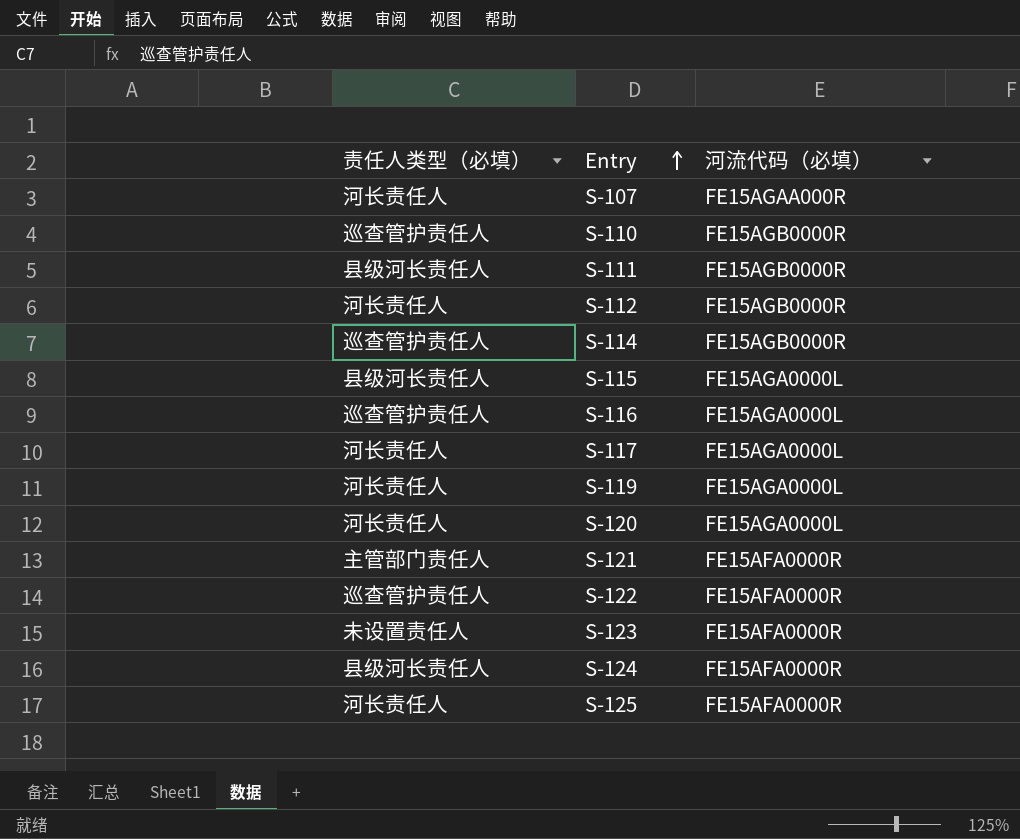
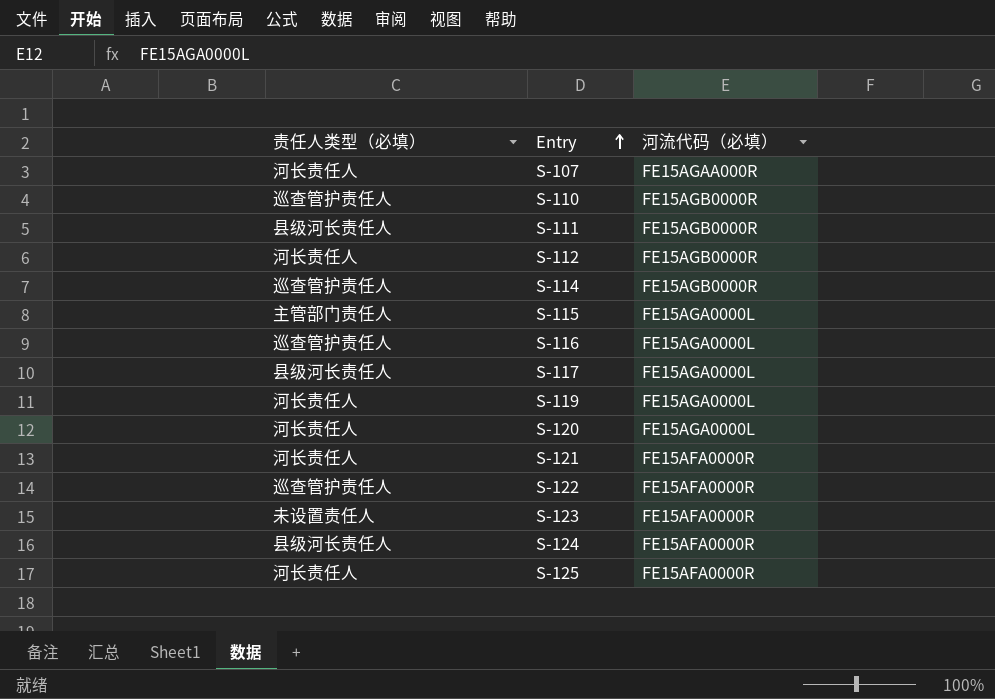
S-115 | 责任人类型（必填）: 县级河长责任人 -> 主管部门责任人
S-117 | 责任人类型（必填）: 河长责任人 -> 县级河长责任人
S-121 | 责任人类型（必填）: 主管部门责任人 -> 河长责任人

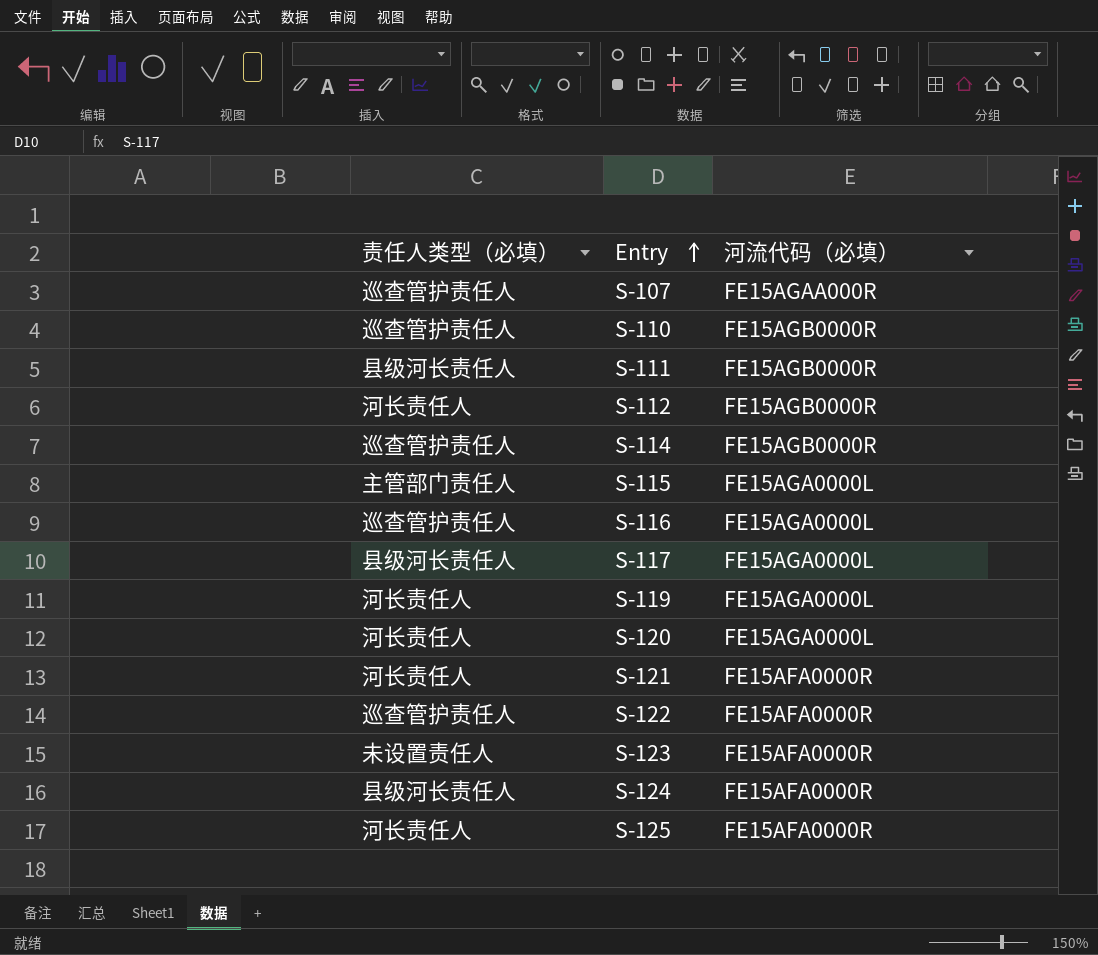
S-107 | 责任人类型（必填）: 河长责任人 -> 巡查管护责任人

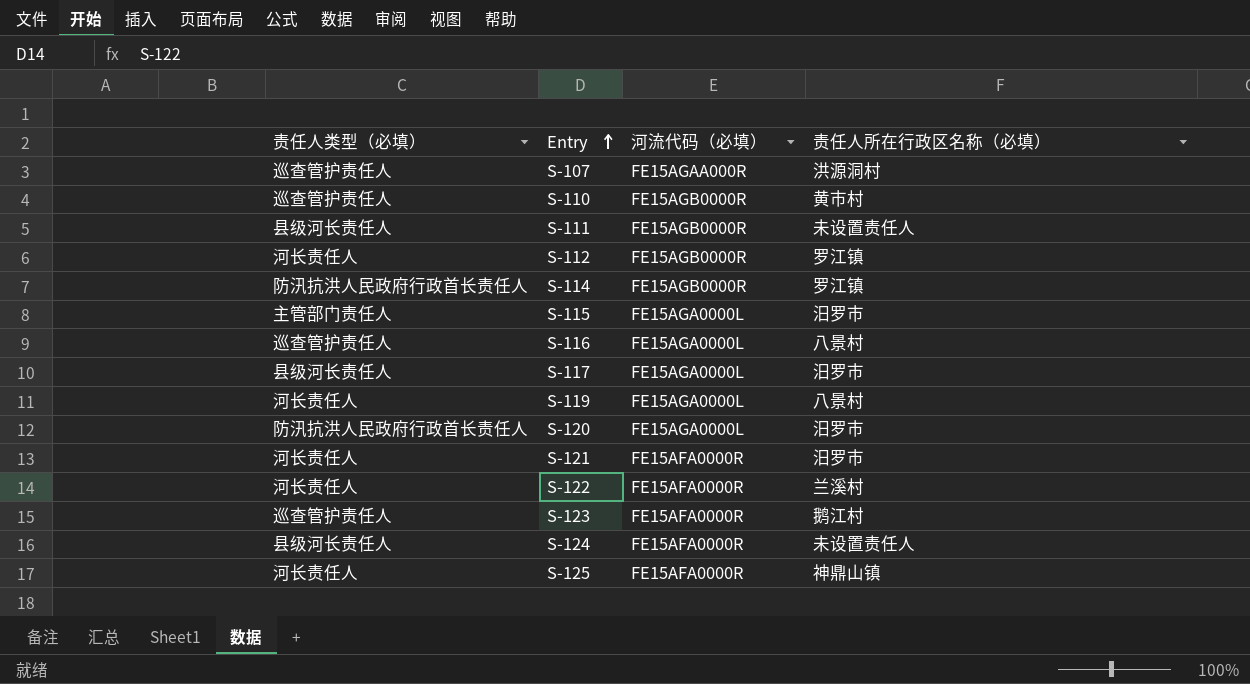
column 责任人所在行政区名称（必填） | position: none -> 4
S-114 | 责任人类型（必填）: 巡查管护责任人 -> 防汛抗洪人民政府行政首长责任人
S-120 | 责任人类型（必填）: 河长责任人 -> 防汛抗洪人民政府行政首长责任人
S-122 | 责任人类型（必填）: 巡查管护责任人 -> 河长责任人
S-123 | 责任人类型（必填）: 未设置责任人 -> 巡查管护责任人

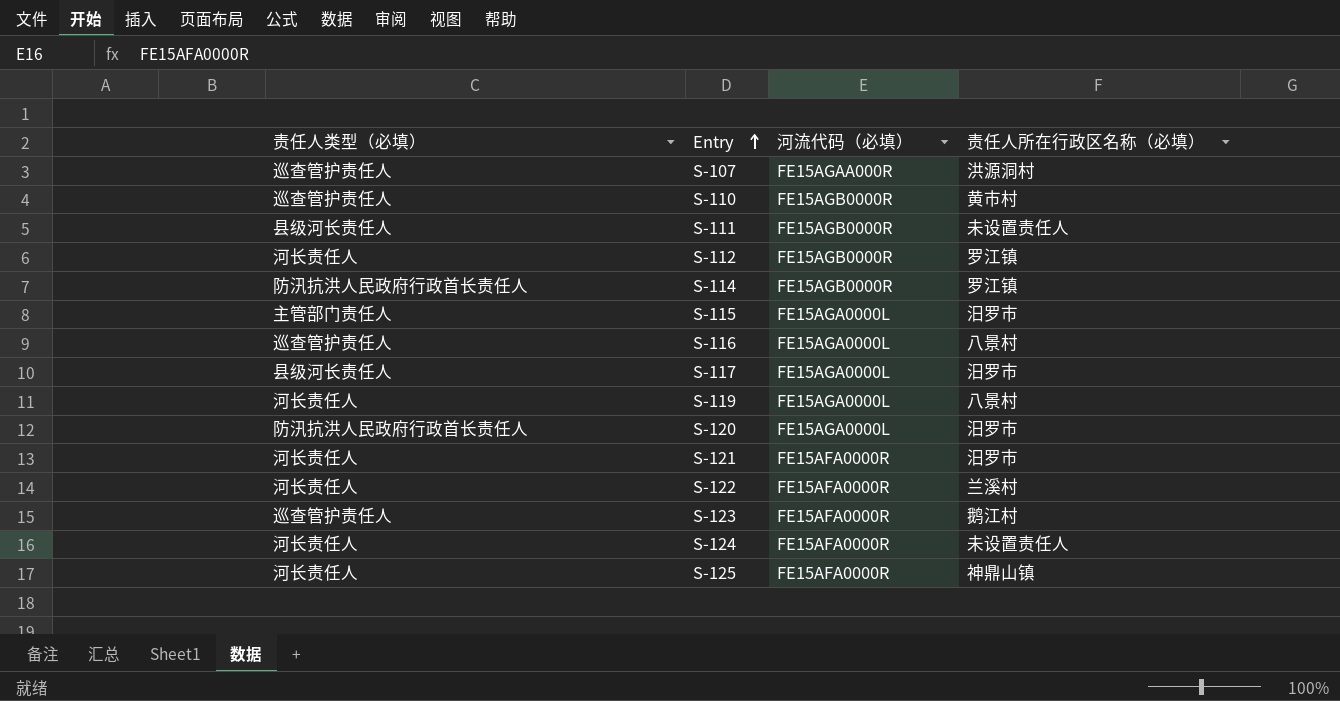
S-124 | 责任人类型（必填）: 县级河长责任人 -> 河长责任人

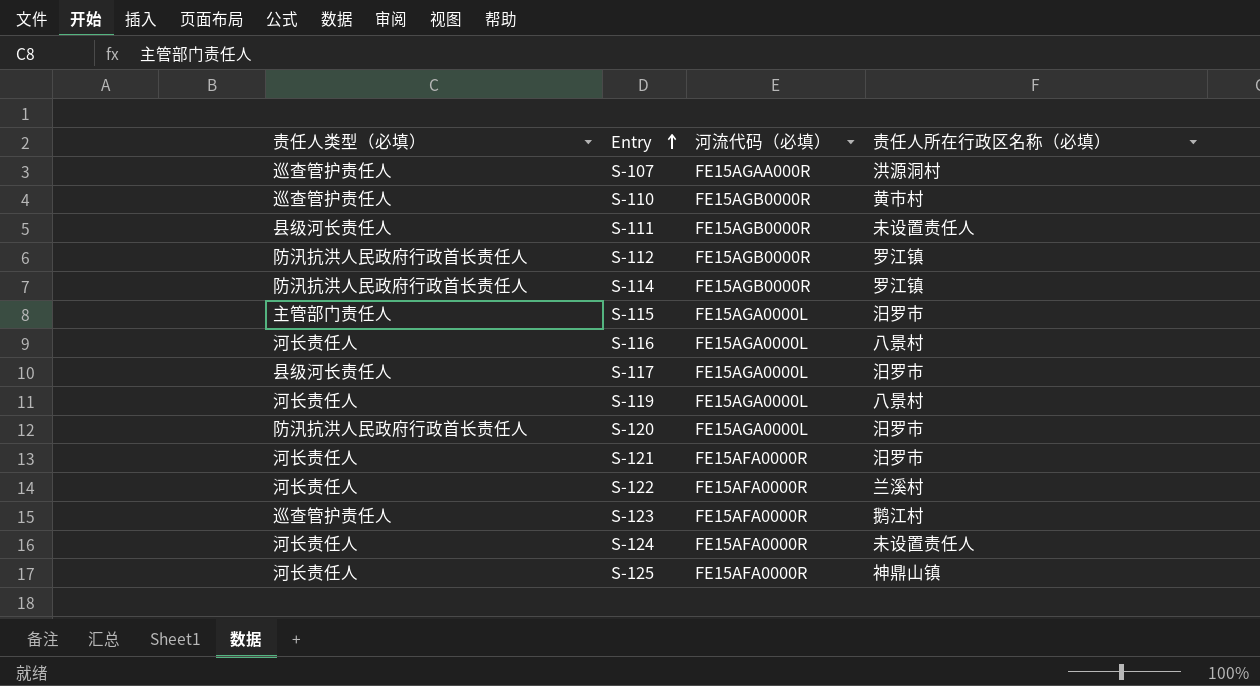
S-112 | 责任人类型（必填）: 河长责任人 -> 防汛抗洪人民政府行政首长责任人
S-116 | 责任人类型（必填）: 巡查管护责任人 -> 河长责任人

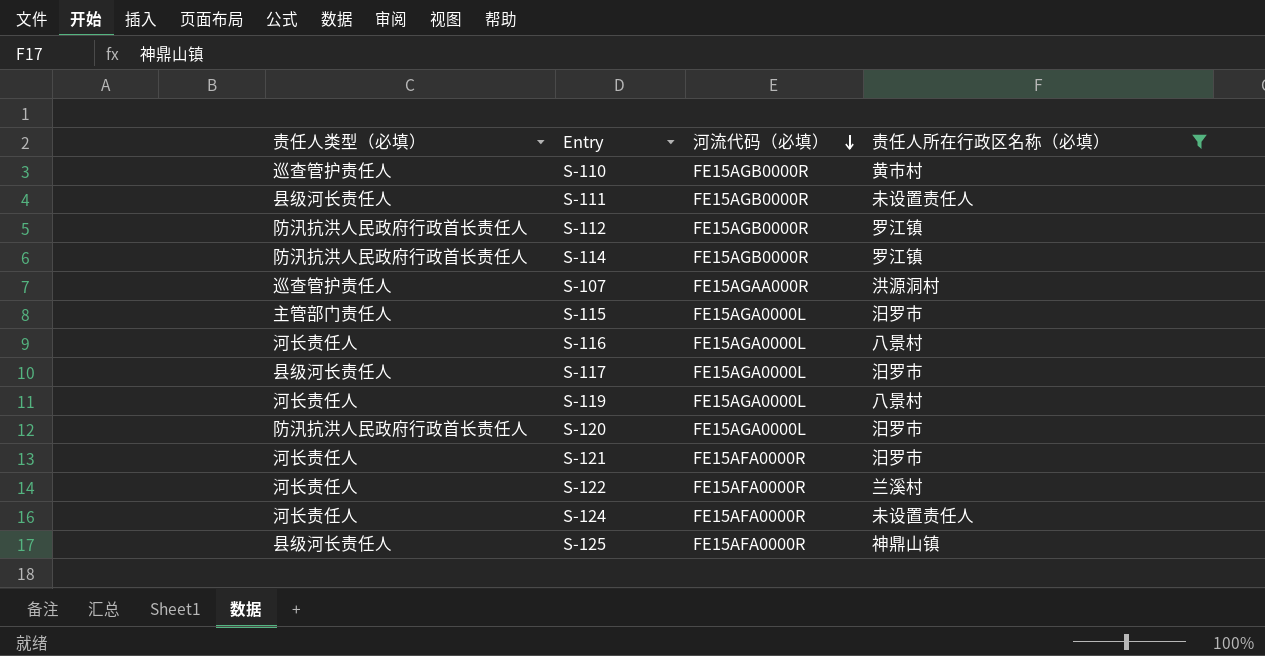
filter: none -> 责任人所在行政区名称（必填） != 鹅江村
row order: Entry ascending -> 河流代码（必填） descending
S-125 | 责任人类型（必填）: 河长责任人 -> 县级河长责任人

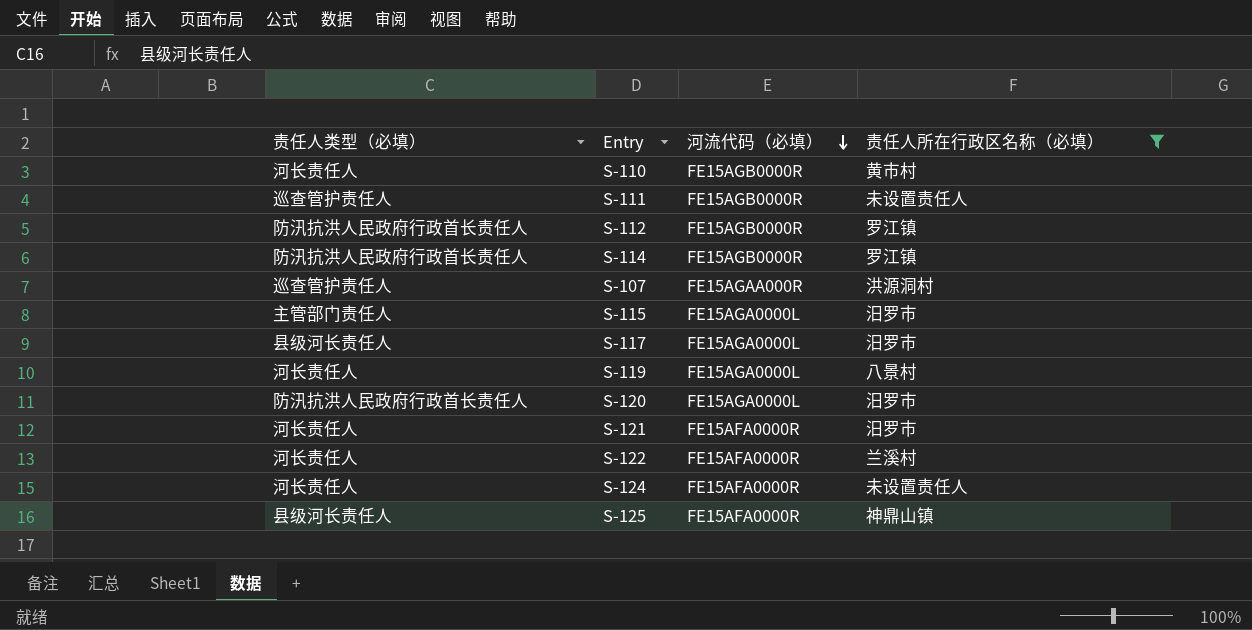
row S-116: 河长责任人 | FE15AGA0000L | 八景村 -> none
S-110 | 责任人类型（必填）: 巡查管护责任人 -> 河长责任人
S-111 | 责任人类型（必填）: 县级河长责任人 -> 巡查管护责任人

